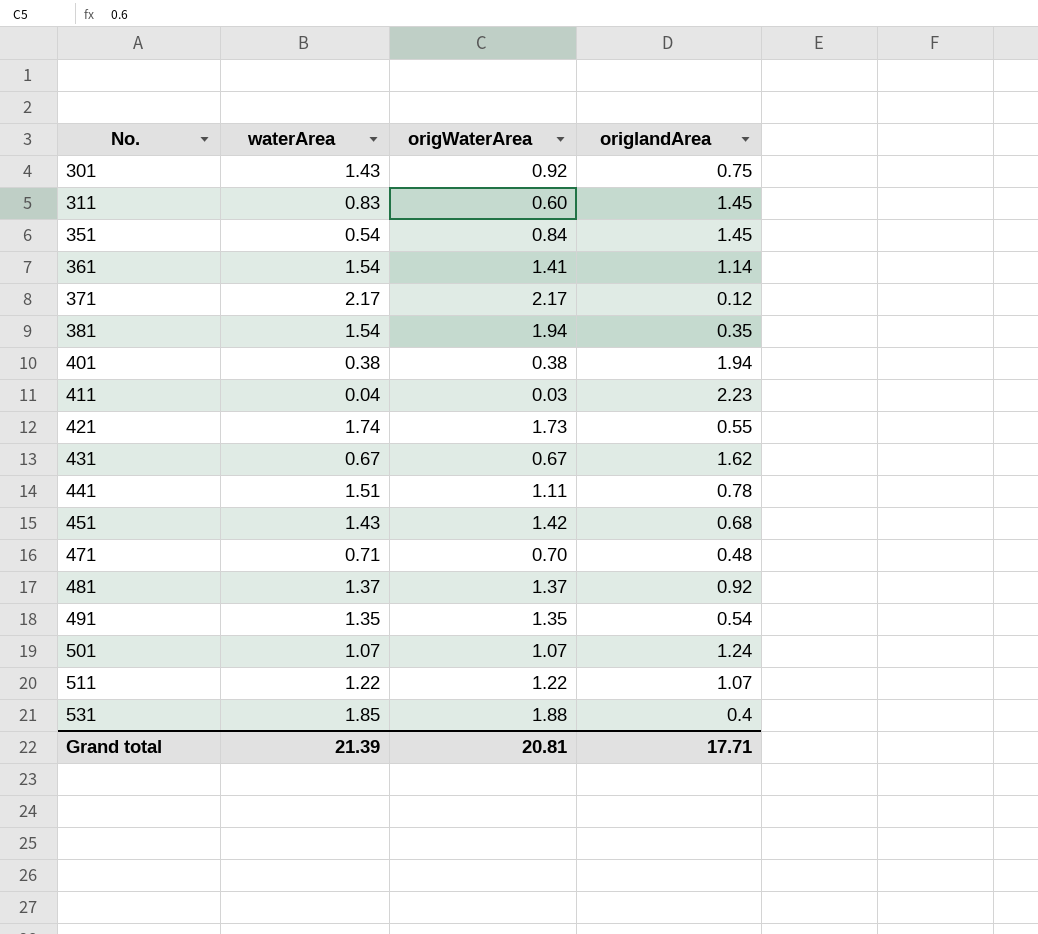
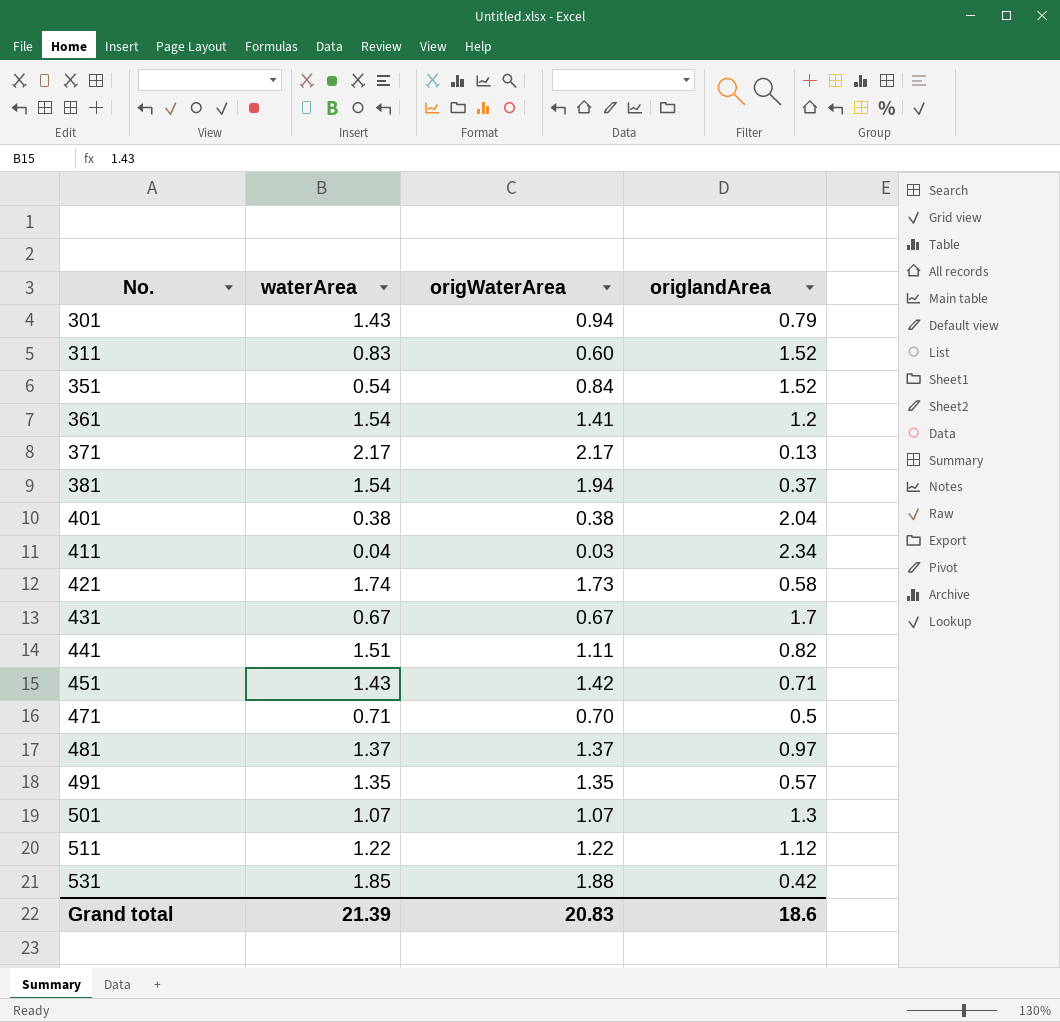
301 | origWaterArea: 0.92 -> 0.94
301 | origlandArea: 0.75 -> 0.79
311 | origlandArea: 1.45 -> 1.52
351 | origlandArea: 1.45 -> 1.52
361 | origlandArea: 1.14 -> 1.2
371 | origlandArea: 0.12 -> 0.13
381 | origlandArea: 0.35 -> 0.37
401 | origlandArea: 1.94 -> 2.04
411 | origlandArea: 2.23 -> 2.34
421 | origlandArea: 0.55 -> 0.58
431 | origlandArea: 1.62 -> 1.7
441 | origlandArea: 0.78 -> 0.82
451 | origlandArea: 0.68 -> 0.71
471 | origlandArea: 0.48 -> 0.5
481 | origlandArea: 0.92 -> 0.97
491 | origlandArea: 0.54 -> 0.57
501 | origlandArea: 1.24 -> 1.3
511 | origlandArea: 1.07 -> 1.12
531 | origlandArea: 0.4 -> 0.42
Grand total | origWaterArea: 20.81 -> 20.83
Grand total | origlandArea: 17.71 -> 18.6

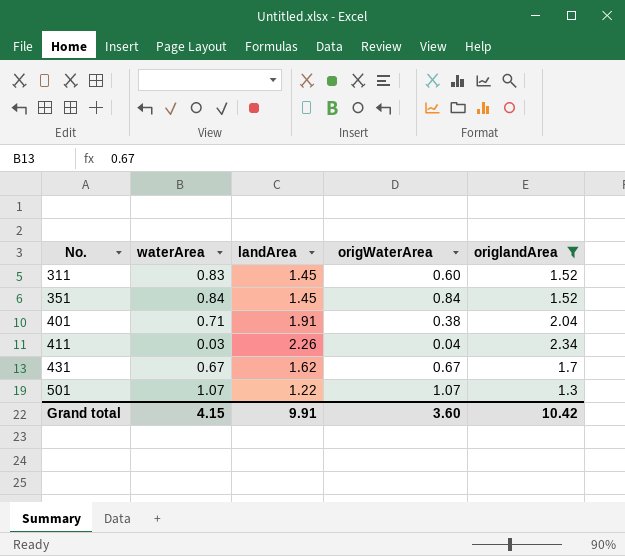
filter: none -> origlandArea >= 1.3
column landArea | position: none -> 3
351 | waterArea: 0.54 -> 0.84
401 | waterArea: 0.38 -> 0.71
411 | waterArea: 0.04 -> 0.03
411 | origWaterArea: 0.03 -> 0.04
Grand total | waterArea: 21.39 -> 4.15
Grand total | origWaterArea: 20.83 -> 3.60
Grand total | origlandArea: 18.6 -> 10.42

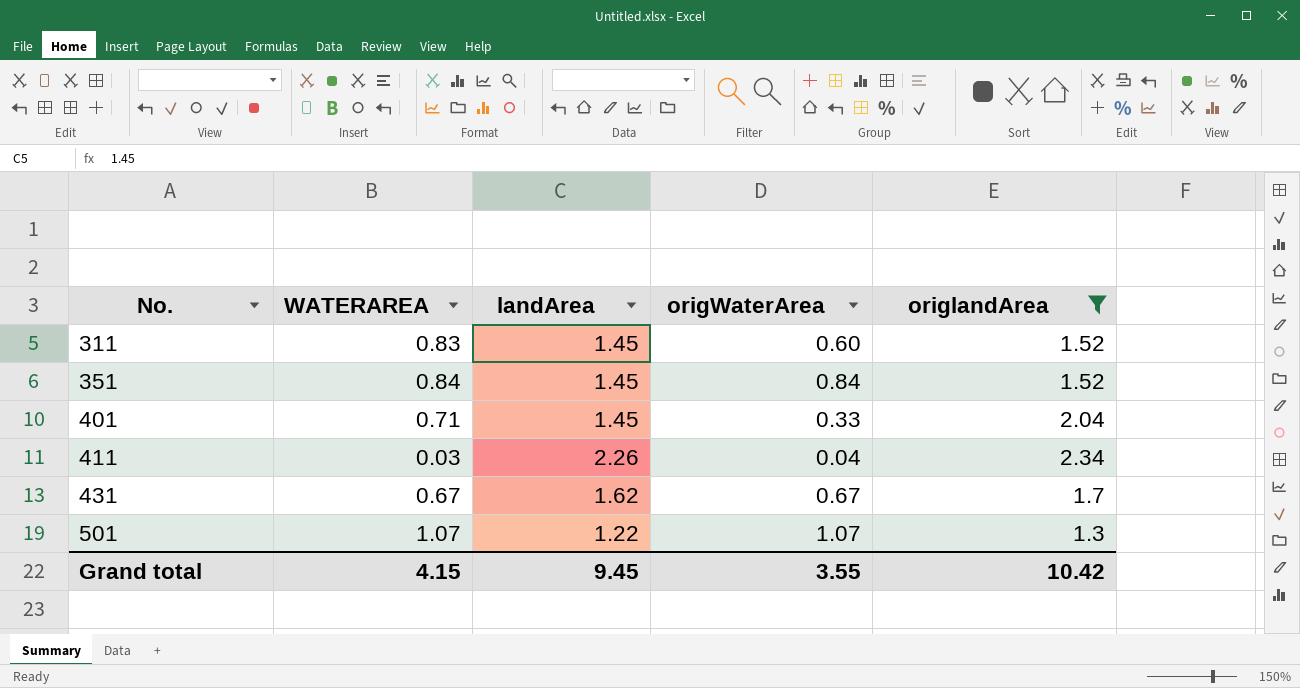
column name: waterArea -> WATERAREA
401 | landArea: 1.91 -> 1.45
401 | origWaterArea: 0.38 -> 0.33
Grand total | landArea: 9.91 -> 9.45
Grand total | origWaterArea: 3.60 -> 3.55

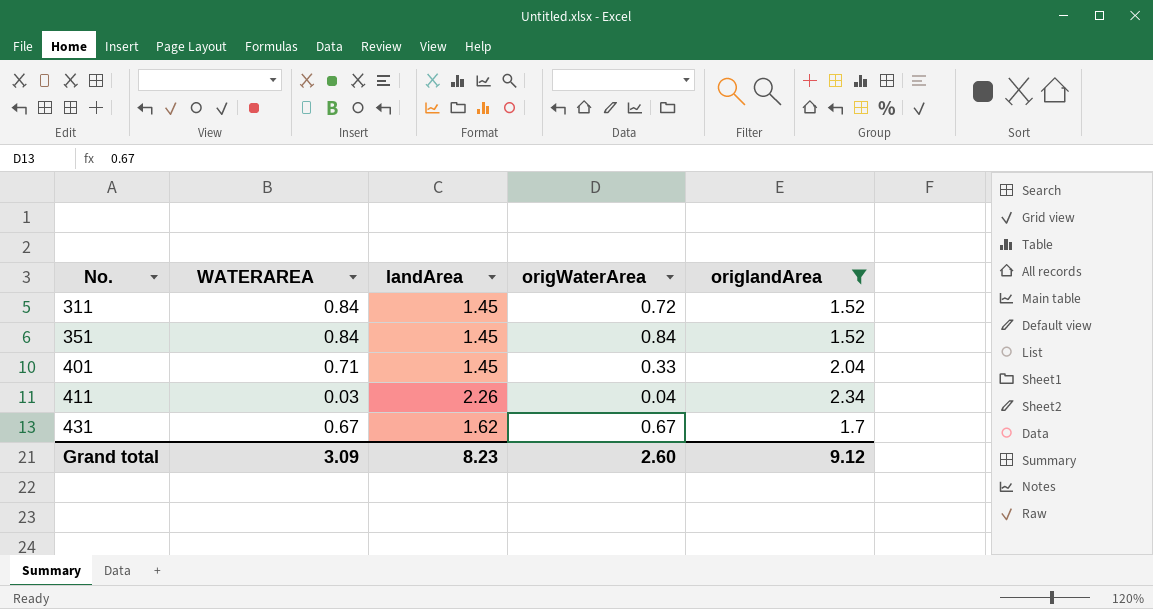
row 501: 1.07 | 1.22 | 1.07 | 1.3 -> none
311 | WATERAREA: 0.83 -> 0.84
311 | origWaterArea: 0.60 -> 0.72
Grand total | WATERAREA: 4.15 -> 3.09
Grand total | landArea: 9.45 -> 8.23
Grand total | origWaterArea: 3.55 -> 2.60
Grand total | origlandArea: 10.42 -> 9.12

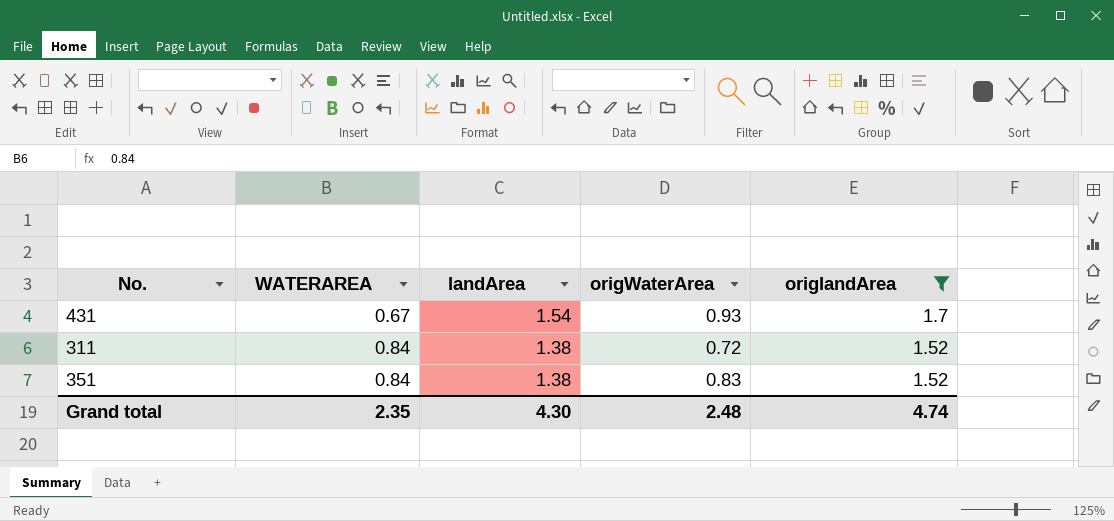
row order: No. ascending -> WATERAREA ascending
row 401: 0.71 | 1.45 | 0.33 | 2.04 -> none
row 411: 0.03 | 2.26 | 0.04 | 2.34 -> none
431 | landArea: 1.62 -> 1.54
431 | origWaterArea: 0.67 -> 0.93
311 | landArea: 1.45 -> 1.38
351 | landArea: 1.45 -> 1.38
351 | origWaterArea: 0.84 -> 0.83
Grand total | WATERAREA: 3.09 -> 2.35
Grand total | landArea: 8.23 -> 4.30
Grand total | origWaterArea: 2.60 -> 2.48
Grand total | origlandArea: 9.12 -> 4.74

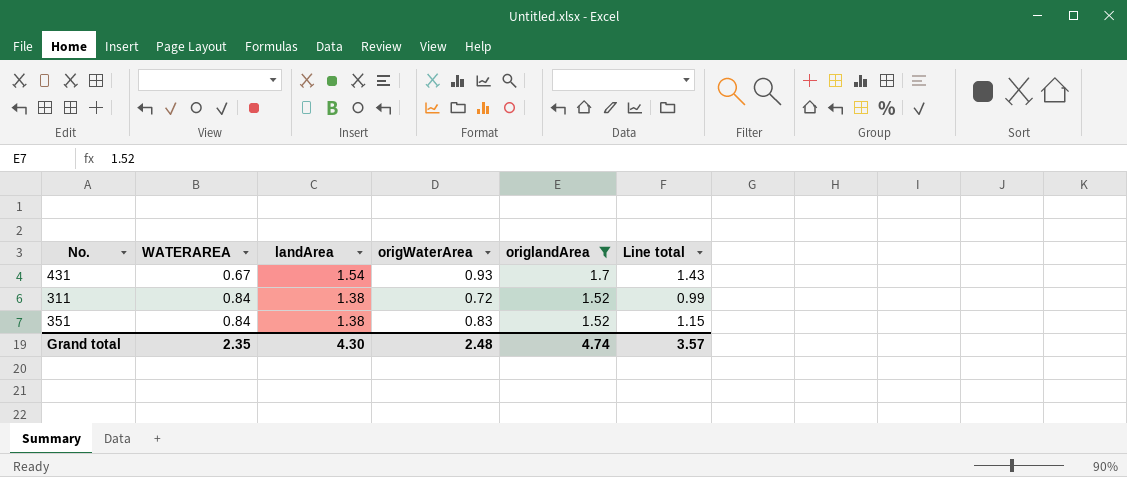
column Line total | formula: none -> [landArea] * [origWaterArea]

